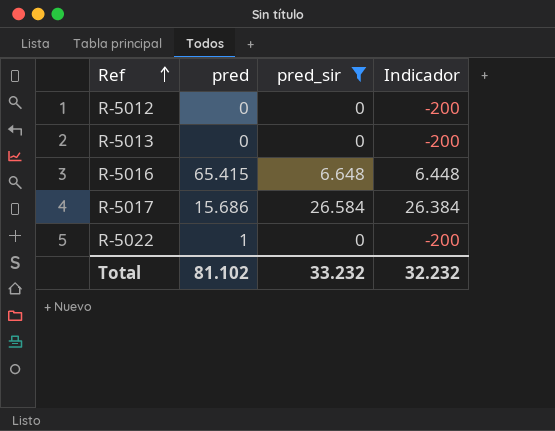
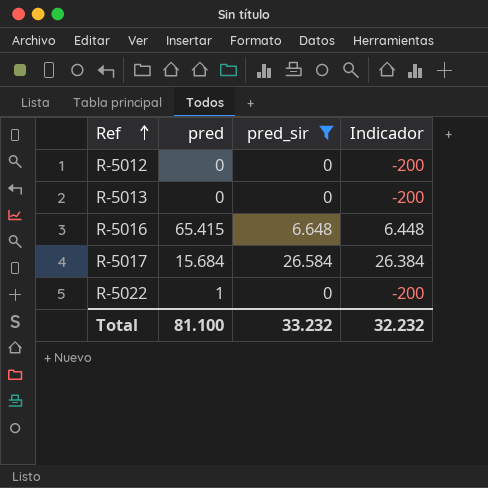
R-5017 | pred: 15.686 -> 15.684
Total | pred: 81.102 -> 81.100

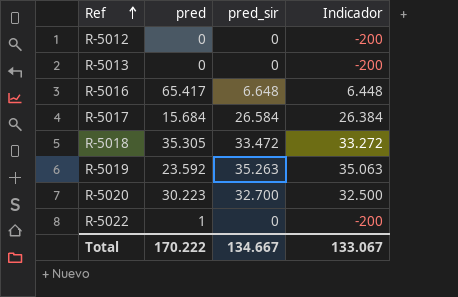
filter: pred_sir <= 26.584 -> none
R-5016 | pred: 65.415 -> 65.417
Total | pred: 81.100 -> 170.222
Total | pred_sir: 33.232 -> 134.667
Total | Indicador: 32.232 -> 133.067

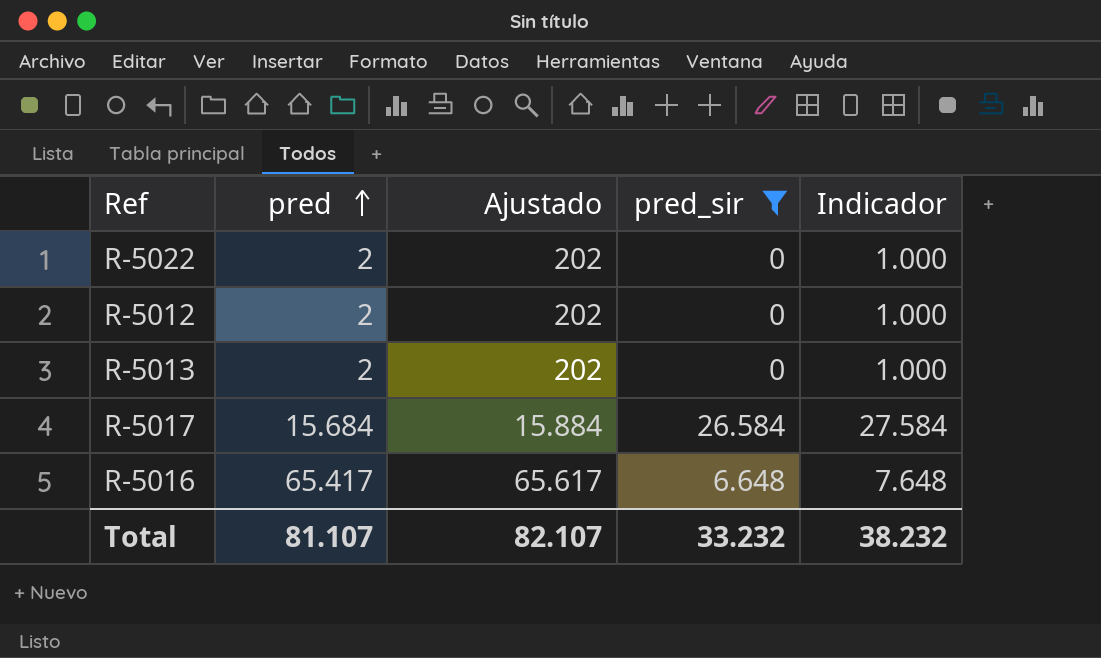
filter: none -> pred_sir <= 26.584
row order: Ref ascending -> pred ascending
column Ajustado | formula: none -> [pred] + 200
column Indicador | formula: [pred_sir] - 200 -> [pred_sir] + 1000
R-5022 | pred: 1 -> 2
R-5012 | pred: 0 -> 2
R-5013 | pred: 0 -> 2
Total | pred: 170.222 -> 81.107
Total | pred_sir: 134.667 -> 33.232
Total | Indicador: 133.067 -> 38.232

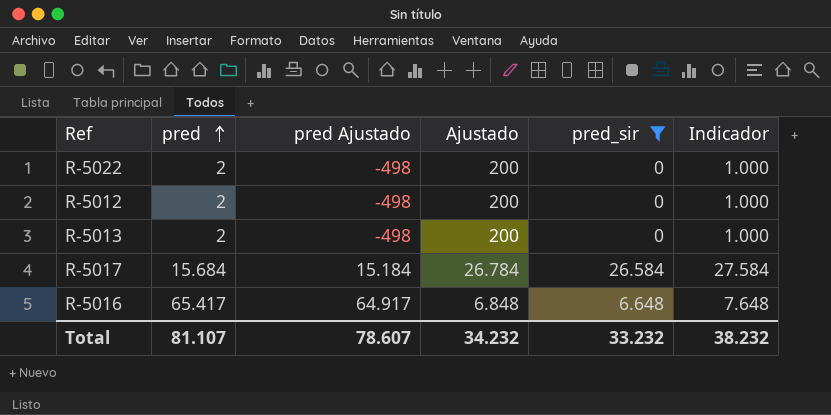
column pred Ajustado | formula: none -> [pred] - 500
column Ajustado | formula: [pred] + 200 -> [pred_sir] + 200
Total | Ajustado: 82.107 -> 34.232

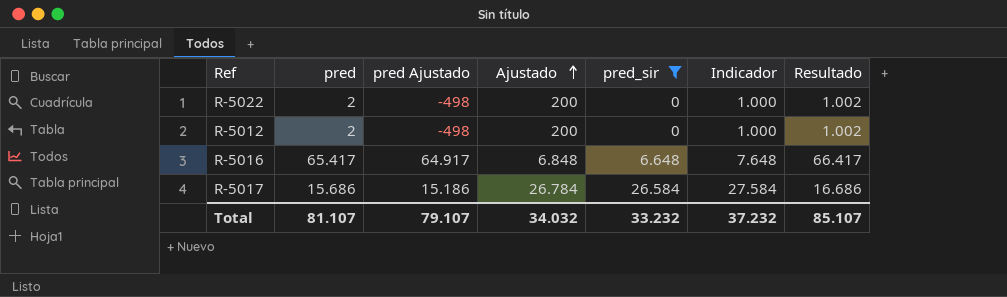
row order: pred ascending -> Ajustado ascending
column Resultado | formula: none -> [pred] + 1000
row R-5013: 2 | -498 | 200 | 0 | 1.000 -> none
R-5017 | pred: 15.684 -> 15.686
R-5017 | pred Ajustado: 15.184 -> 15.186
Total | pred Ajustado: 78.607 -> 79.107
Total | Ajustado: 34.232 -> 34.032
Total | Indicador: 38.232 -> 37.232

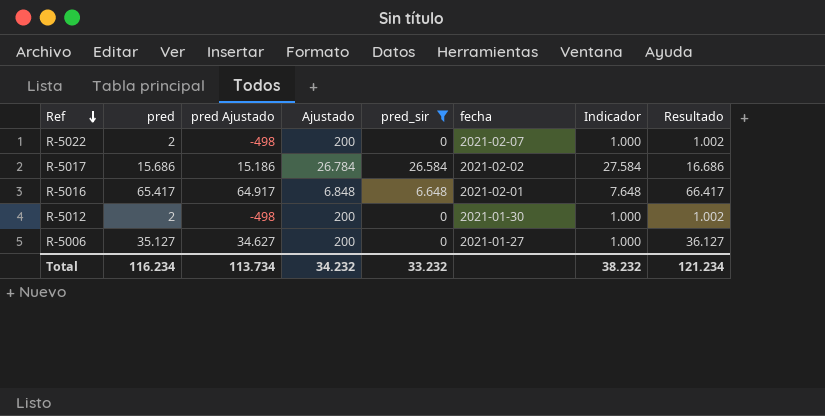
row order: Ajustado ascending -> Ref descending
column fecha | position: none -> 6
row R-5006: none -> 35.127 | 34.627 | 200 | 0 | 2021-01-27 | 1.000 | 36.127
Total | pred: 81.107 -> 116.234
Total | pred Ajustado: 79.107 -> 113.734
Total | Ajustado: 34.032 -> 34.232
Total | Indicador: 37.232 -> 38.232
Total | Resultado: 85.107 -> 121.234

